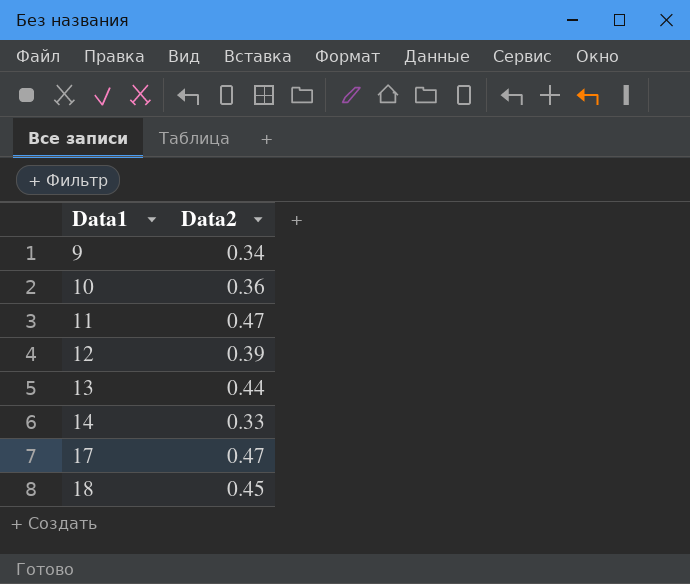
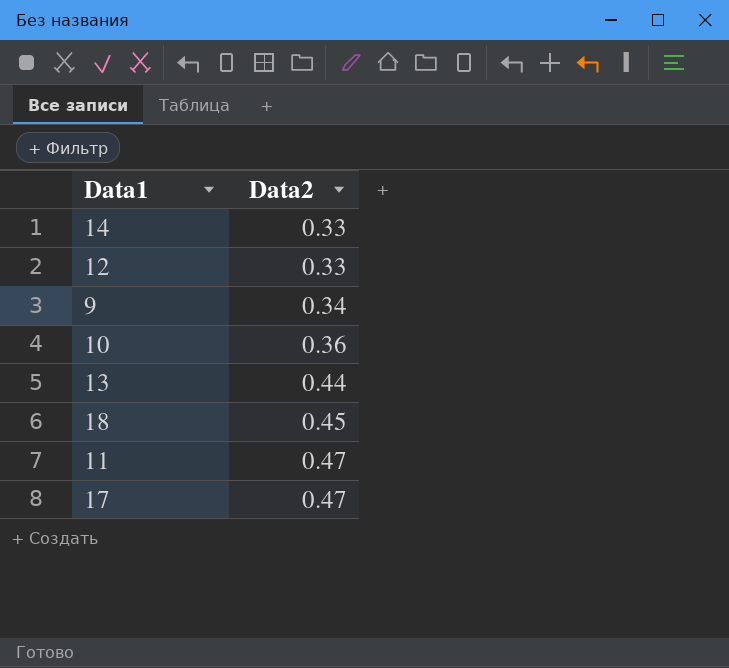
row order: Data1 ascending -> Data2 ascending
12 | Data2: 0.39 -> 0.33

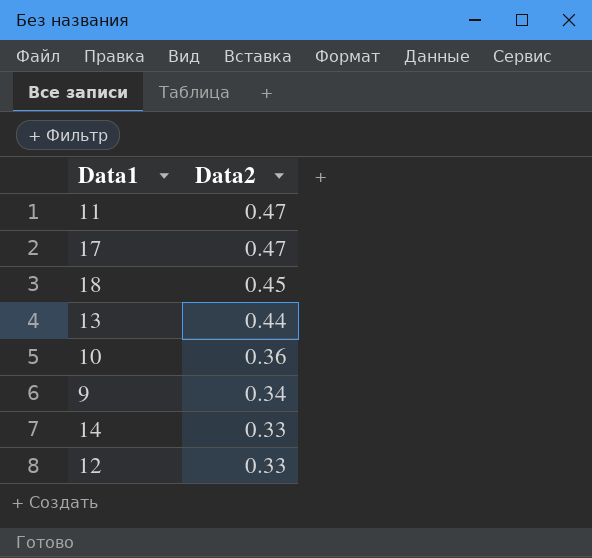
row order: Data2 ascending -> Data2 descending

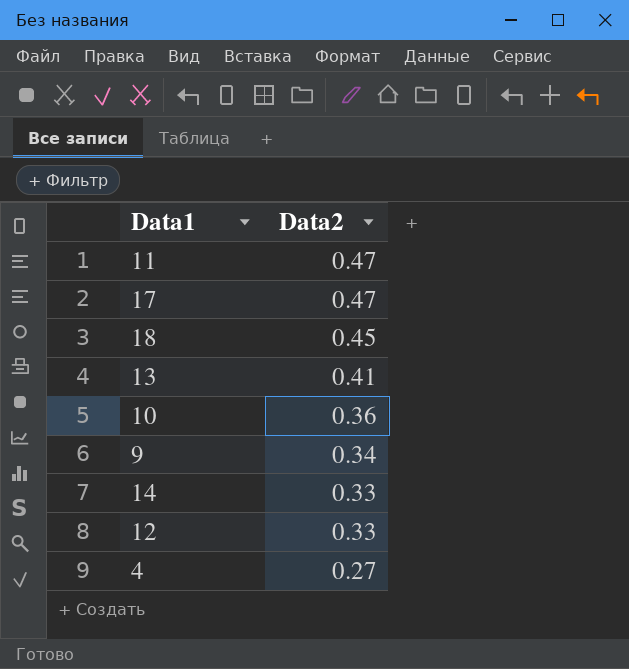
13 | Data2: 0.44 -> 0.41
row 4: none -> 0.27

